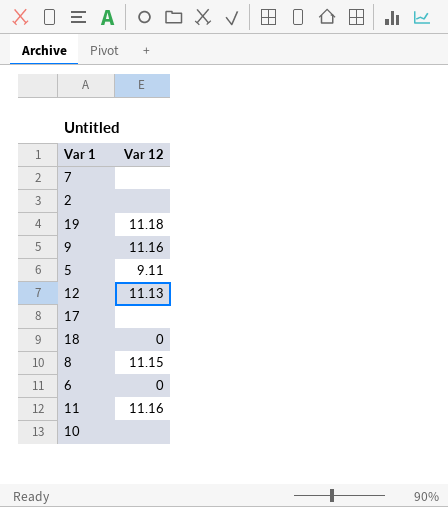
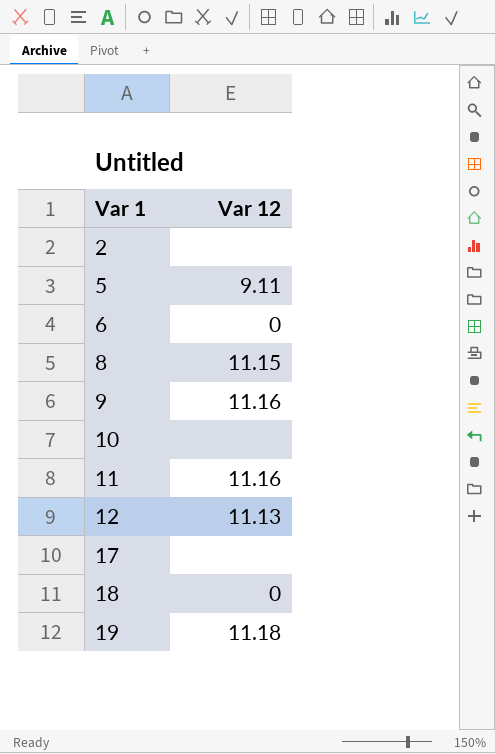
row order: none -> Var 1 ascending
row 7: none -> none

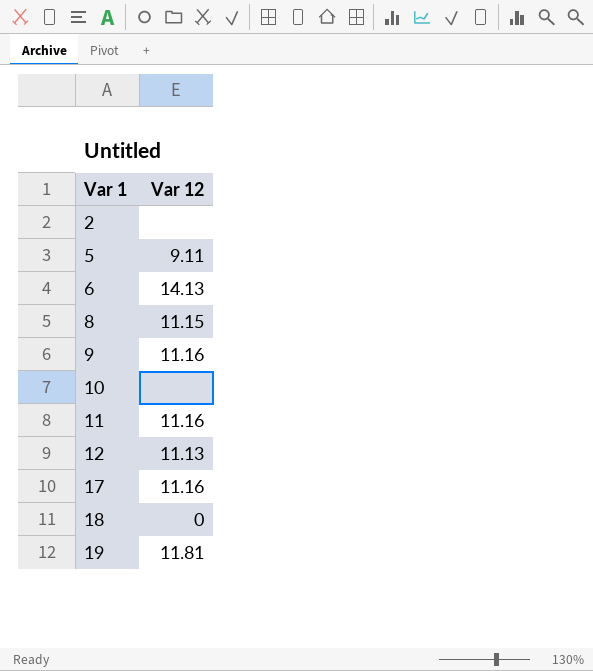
6 | Var 12: 0 -> 14.13
17 | Var 12: none -> 11.16
19 | Var 12: 11.18 -> 11.81

